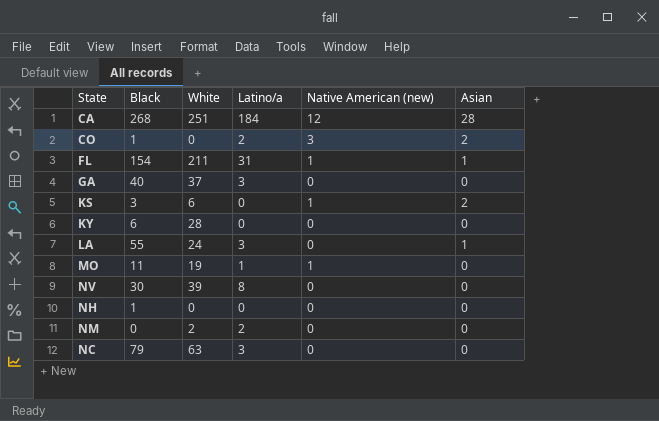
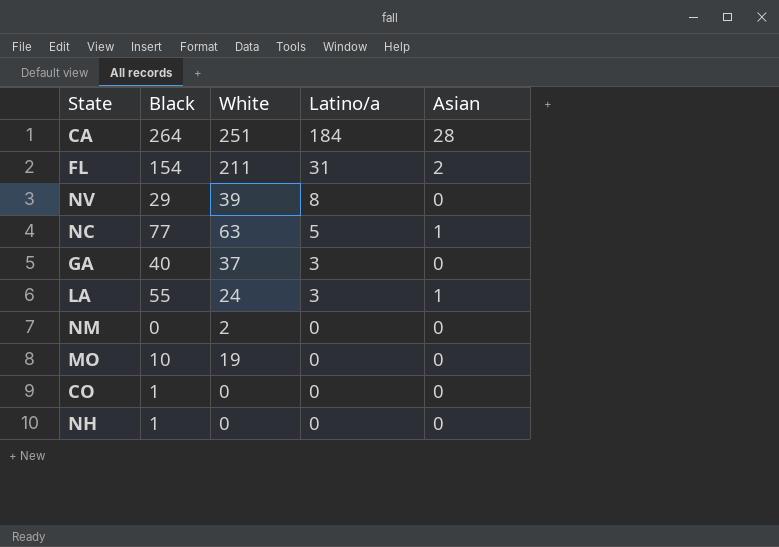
row order: none -> Latino/a descending
column Native American (new) | position: 5 -> none
row KS: 3 | 6 | 0 | 1 | 2 -> none
row KY: 6 | 28 | 0 | 0 | 0 -> none
CA | Black: 268 -> 264
FL | Asian: 1 -> 2
NV | Black: 30 -> 29
NC | Black: 79 -> 77
NC | Latino/a: 3 -> 5
NC | Asian: 0 -> 1
NM | Latino/a: 2 -> 0
MO | Black: 11 -> 10
MO | Latino/a: 1 -> 0
CO | Latino/a: 2 -> 0
CO | Asian: 2 -> 0

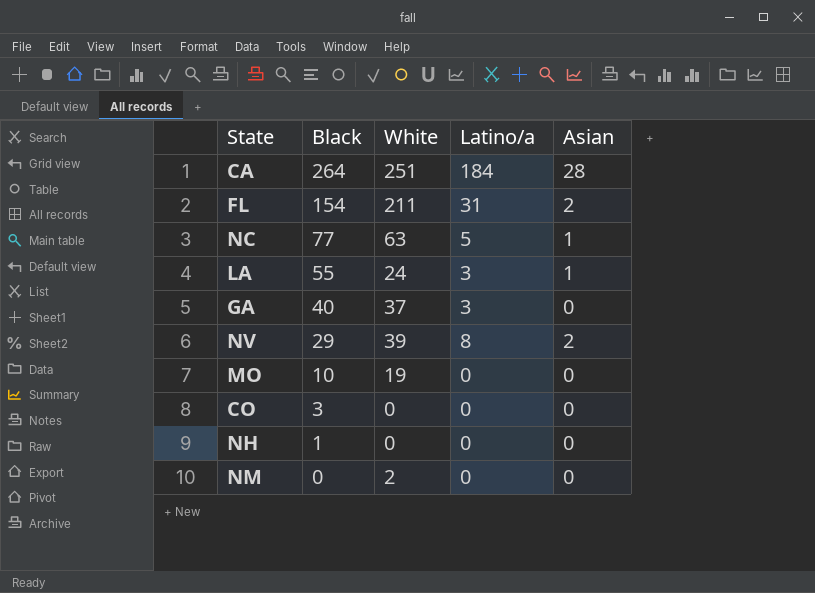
row order: Latino/a descending -> Black descending
NV | Asian: 0 -> 2
CO | Black: 1 -> 3

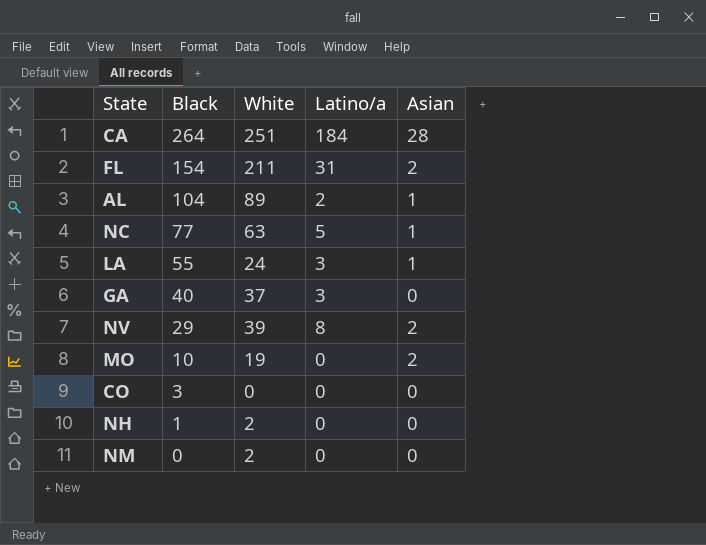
row AL: none -> 104 | 89 | 2 | 1
MO | Asian: 0 -> 2
NH | White: 0 -> 2

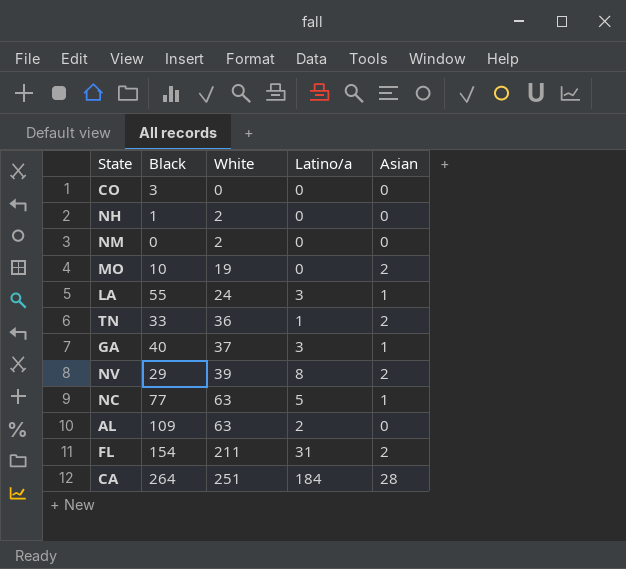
row order: Black descending -> White ascending
row TN: none -> 33 | 36 | 1 | 2
GA | Asian: 0 -> 1
AL | Black: 104 -> 109
AL | White: 89 -> 63
AL | Asian: 1 -> 0

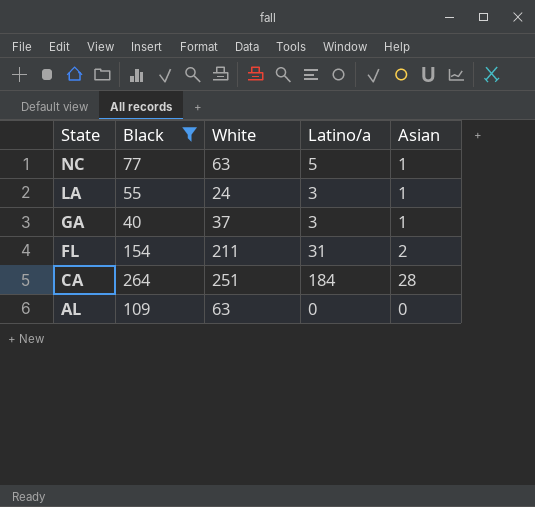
filter: none -> Black >= 40
row order: White ascending -> State descending
AL | Latino/a: 2 -> 0

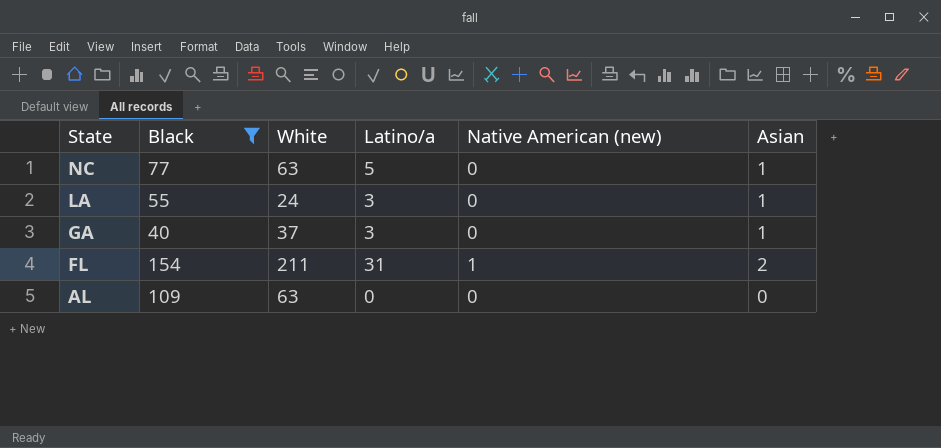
column Native American (new) | position: none -> 5
row CA: 264 | 251 | 184 | 28 -> none

